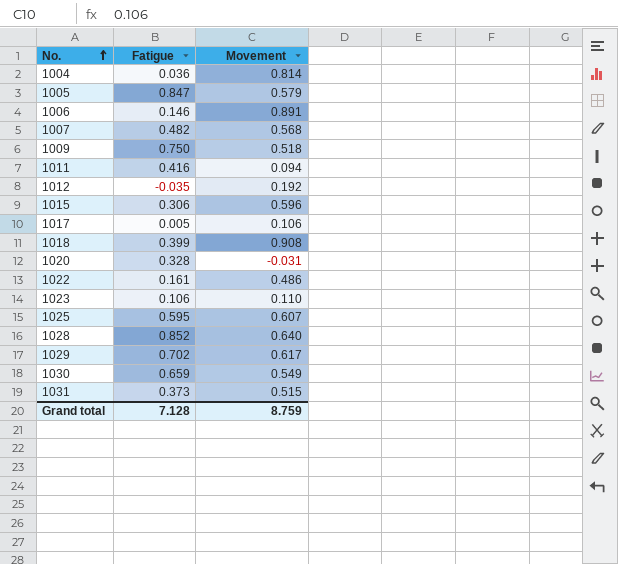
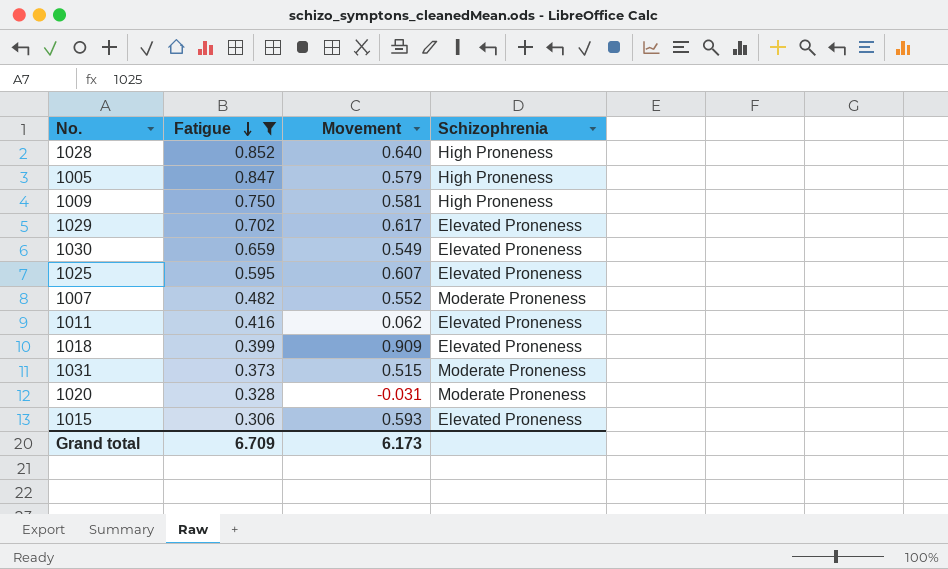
filter: none -> Fatigue >= 0.306
row order: No. ascending -> Fatigue descending
column Schizophrenia | position: none -> 4
1009 | Movement: 0.518 -> 0.581
1007 | Movement: 0.568 -> 0.552
1011 | Movement: 0.094 -> 0.062
1018 | Movement: 0.908 -> 0.909
1015 | Movement: 0.596 -> 0.593
Grand total | Fatigue: 7.128 -> 6.709
Grand total | Movement: 8.759 -> 6.173

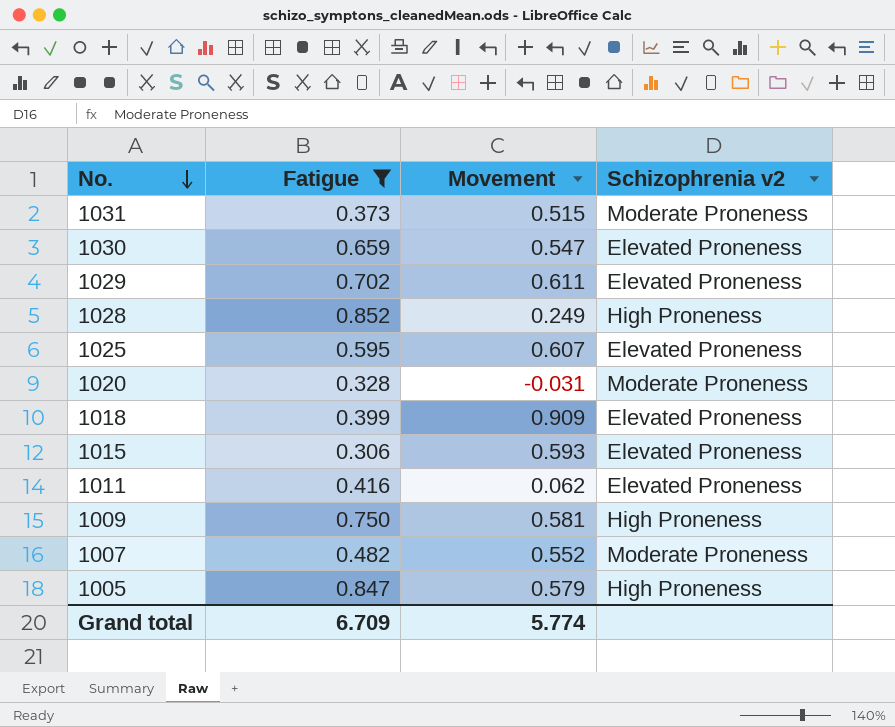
row order: Fatigue descending -> No. descending
column name: Schizophrenia -> Schizophrenia v2
1030 | Movement: 0.549 -> 0.547
1029 | Movement: 0.617 -> 0.611
1028 | Movement: 0.640 -> 0.249
Grand total | Movement: 6.173 -> 5.774

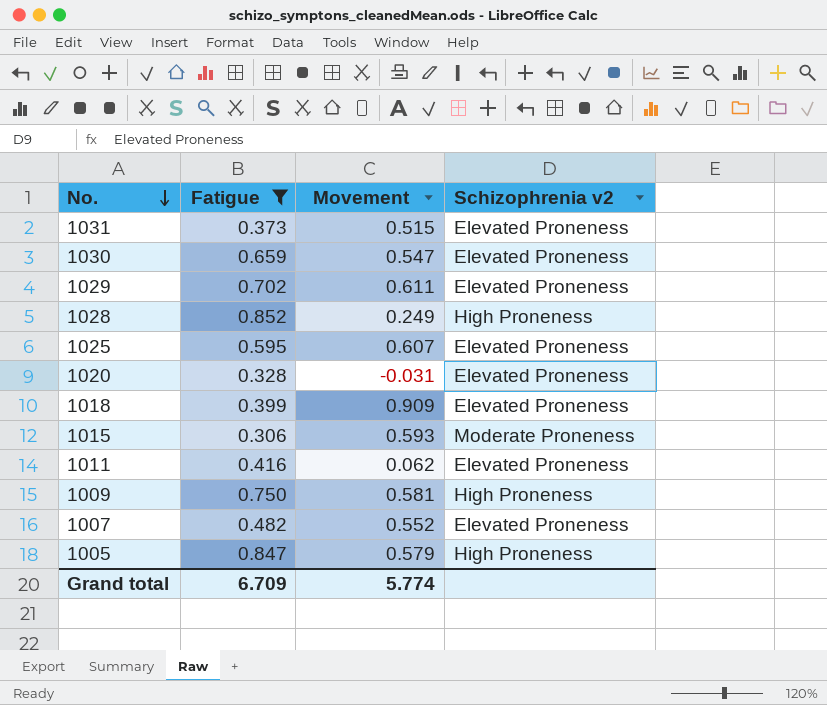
1031 | Schizophrenia v2: Moderate Proneness -> Elevated Proneness
1020 | Schizophrenia v2: Moderate Proneness -> Elevated Proneness
1015 | Schizophrenia v2: Elevated Proneness -> Moderate Proneness
1007 | Schizophrenia v2: Moderate Proneness -> Elevated Proneness

